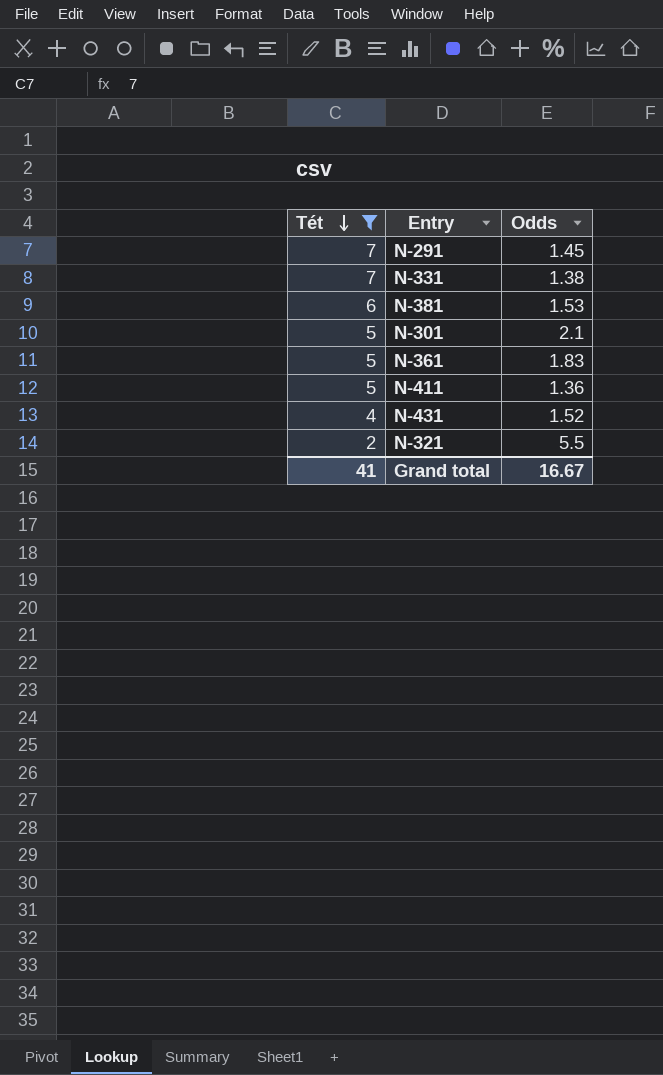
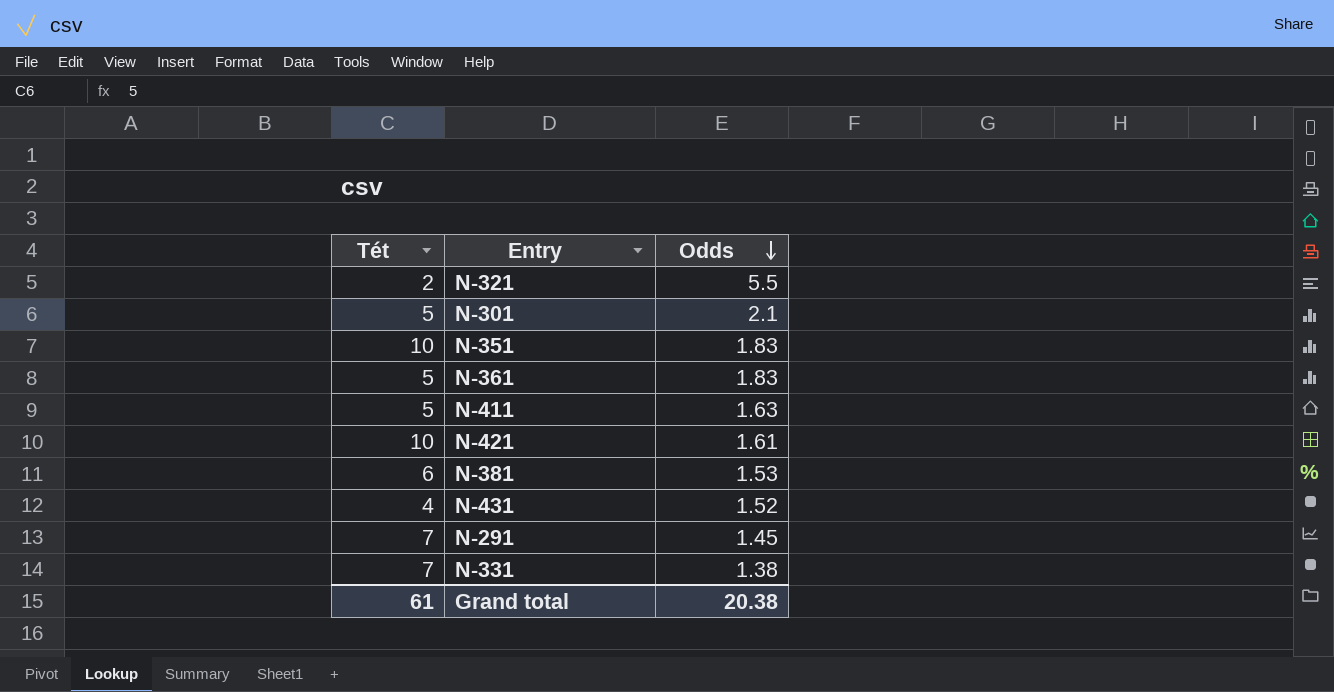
filter: Tét != 10 -> none
row order: Tét descending -> Odds descending
N-411 | Odds: 1.36 -> 1.63
Grand total | Tét: 41 -> 61
Grand total | Odds: 16.67 -> 20.38

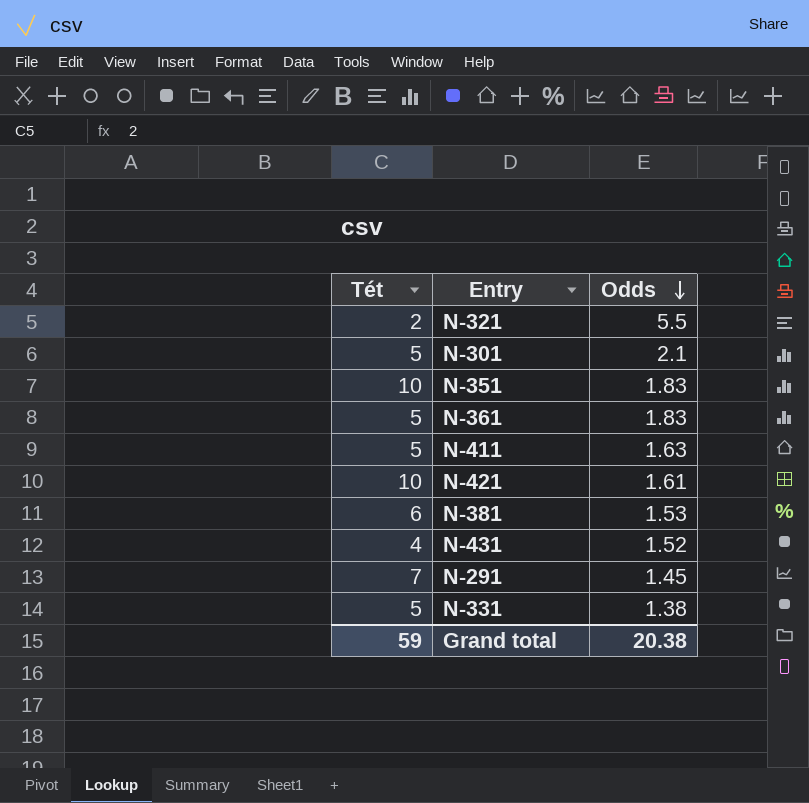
N-331 | Tét: 7 -> 5
Grand total | Tét: 61 -> 59

